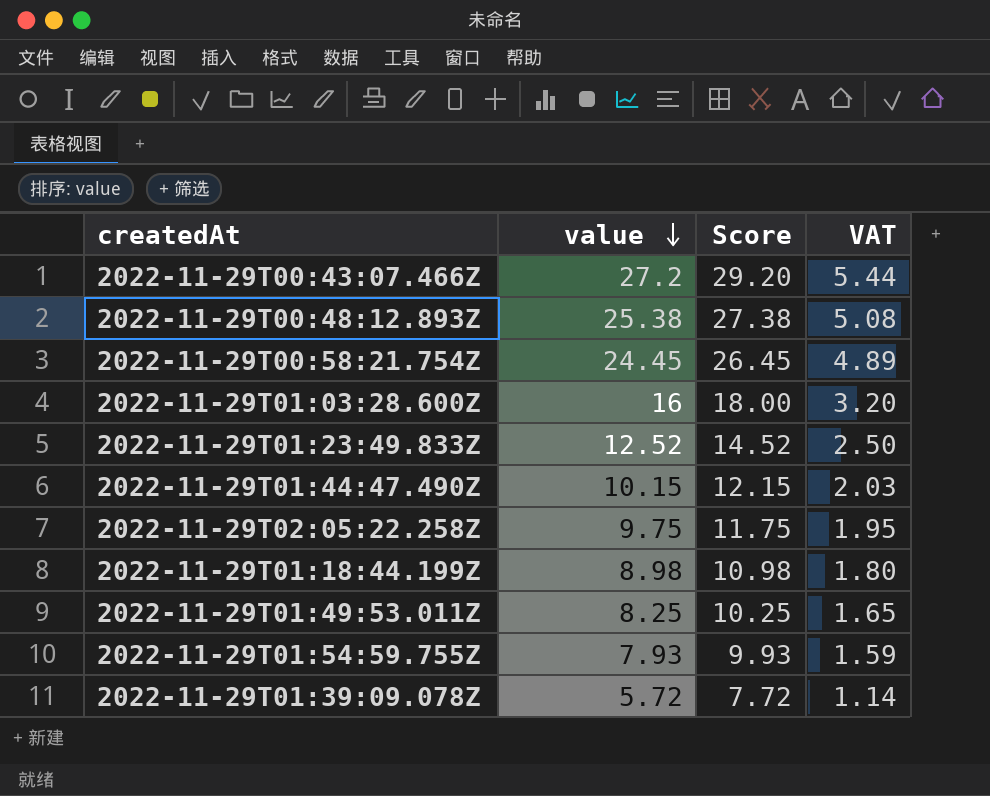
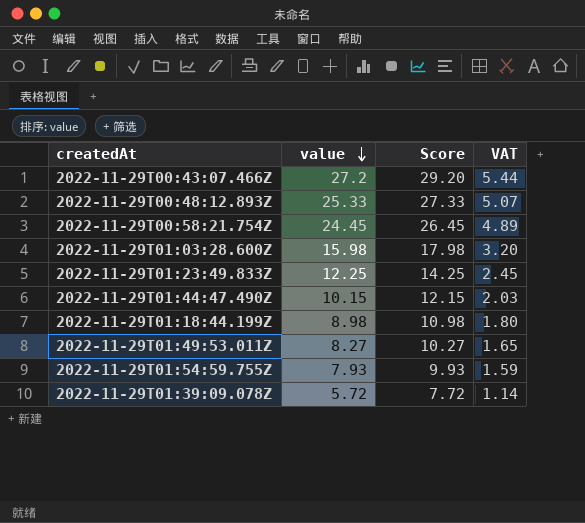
row 2022-11-29T02:05:22.258Z: 9.75 | 11.75 | 1.95 -> none
2022-11-29T00:48:12.893Z | value: 25.38 -> 25.33
2022-11-29T00:48:12.893Z | Score: 27.38 -> 27.33
2022-11-29T00:48:12.893Z | VAT: 5.08 -> 5.07
2022-11-29T01:03:28.600Z | value: 16 -> 15.98
2022-11-29T01:03:28.600Z | Score: 18.00 -> 17.98
2022-11-29T01:23:49.833Z | value: 12.52 -> 12.25
2022-11-29T01:23:49.833Z | Score: 14.52 -> 14.25
2022-11-29T01:23:49.833Z | VAT: 2.50 -> 2.45
2022-11-29T01:49:53.011Z | value: 8.25 -> 8.27
2022-11-29T01:49:53.011Z | Score: 10.25 -> 10.27

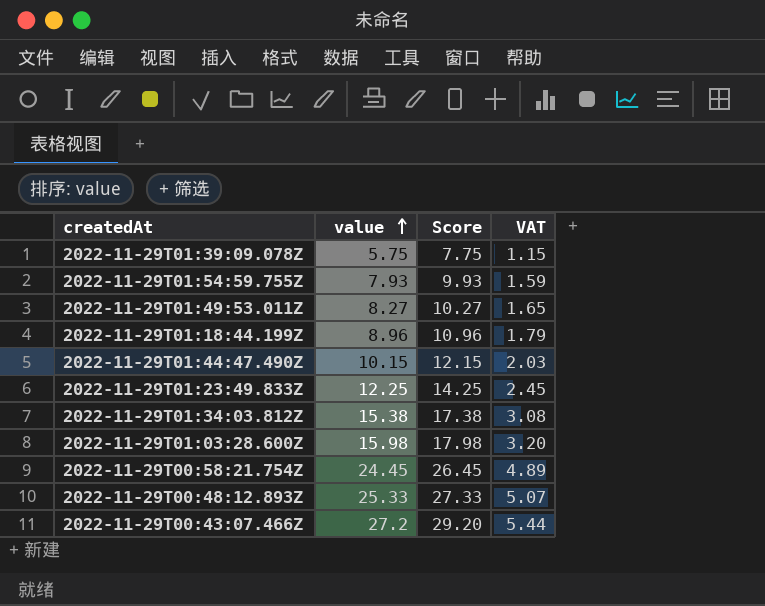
row order: value descending -> value ascending
2022-11-29T01:39:09.078Z | value: 5.72 -> 5.75
2022-11-29T01:39:09.078Z | Score: 7.72 -> 7.75
2022-11-29T01:39:09.078Z | VAT: 1.14 -> 1.15
2022-11-29T01:18:44.199Z | value: 8.98 -> 8.96
2022-11-29T01:18:44.199Z | Score: 10.98 -> 10.96
2022-11-29T01:18:44.199Z | VAT: 1.80 -> 1.79
row 2022-11-29T01:34:03.812Z: none -> 15.38 | 17.38 | 3.08

